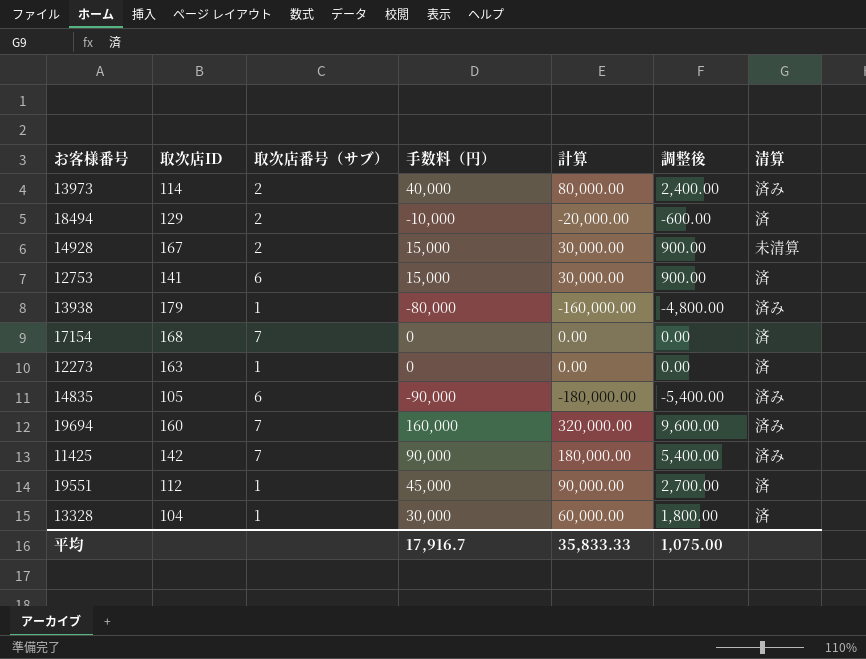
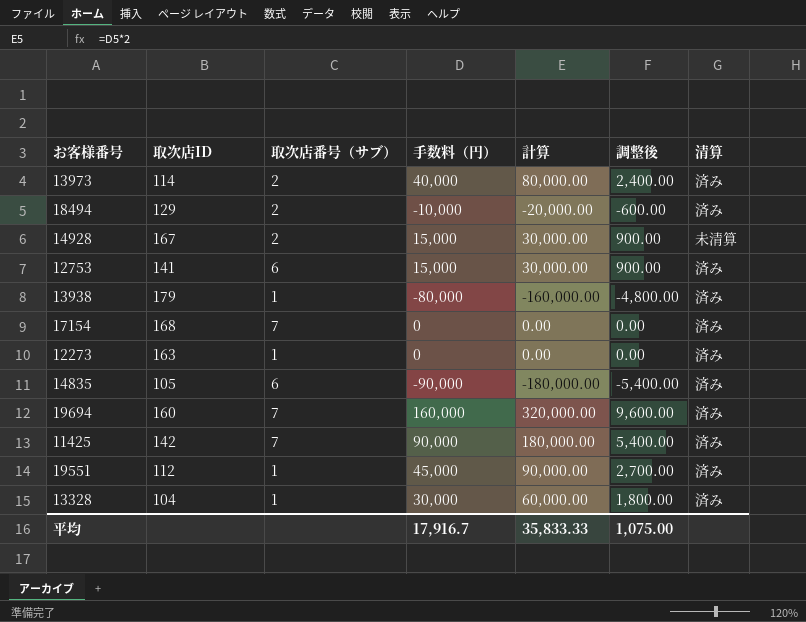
18494 | 清算: 済 -> 済み
12753 | 清算: 済 -> 済み
17154 | 清算: 済 -> 済み
12273 | 清算: 済 -> 済み
19551 | 清算: 済 -> 済み
13328 | 清算: 済 -> 済み

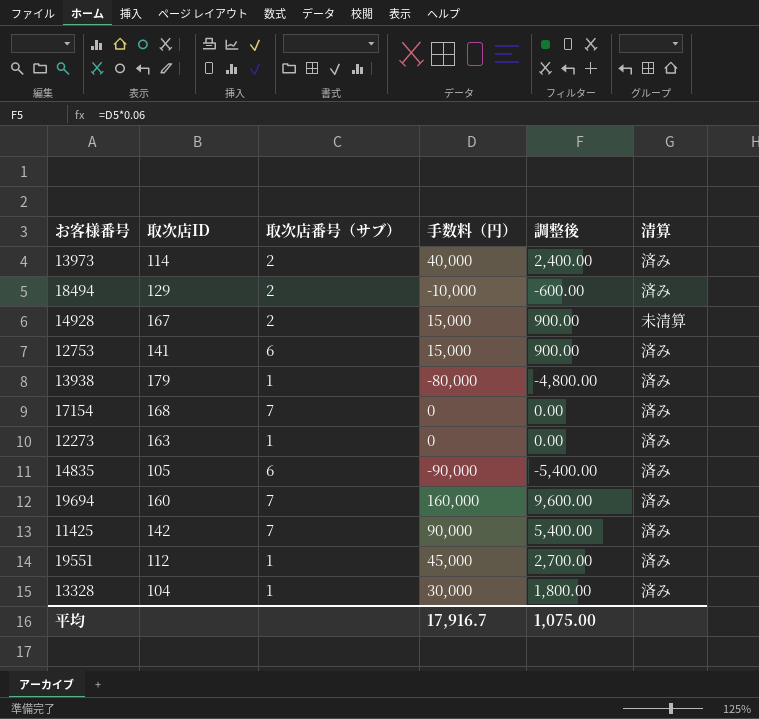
column 計算 | formula: [手数料（円）] * 2 -> none

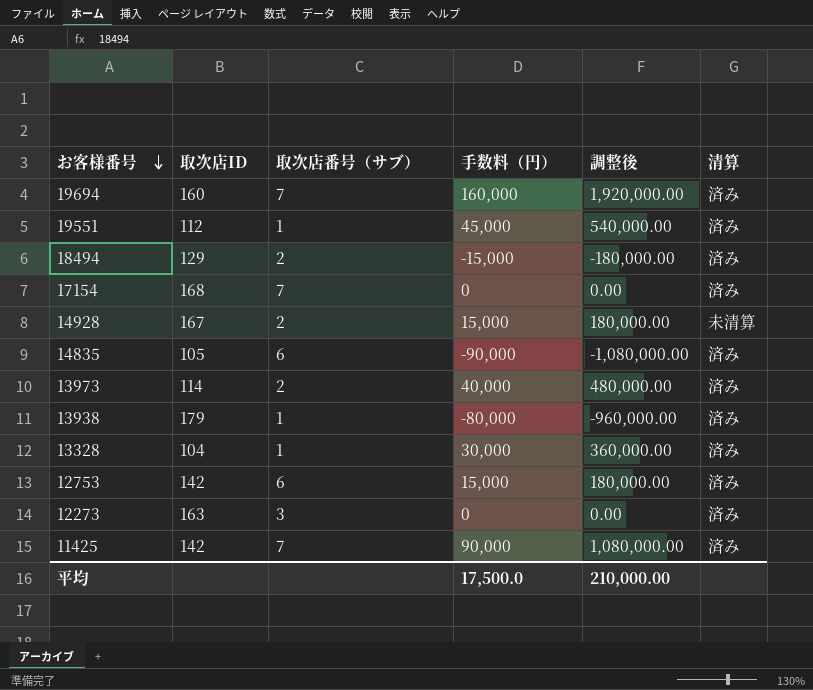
row order: none -> お客様番号 descending
column 調整後 | formula: [手数料（円）] * 0.06 -> [手数料（円）] * 12
18494 | 手数料（円）: -10,000 -> -15,000
12753 | 取次店ID: 141 -> 142
12273 | 取次店番号（サブ）: 1 -> 3
平均 | 手数料（円）: 17,916.7 -> 17,500.0
平均 | 調整後: 1,075.00 -> 210,000.00

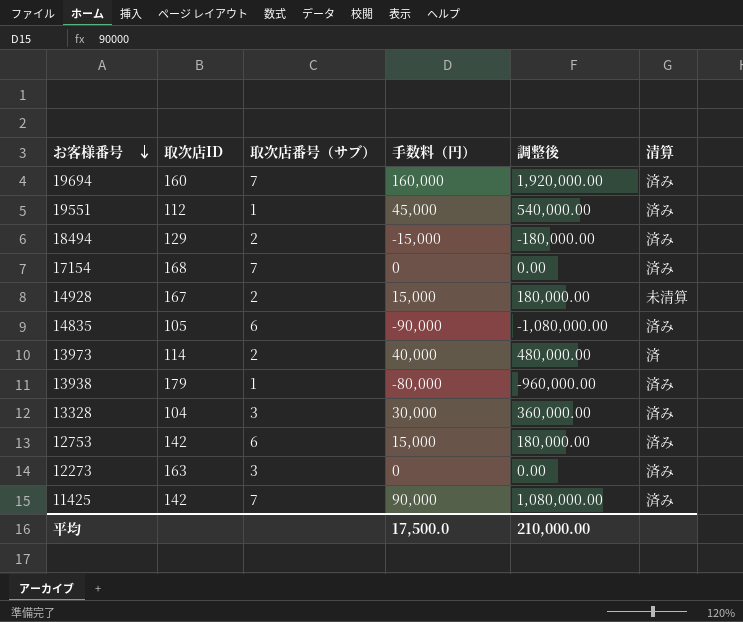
13973 | 清算: 済み -> 済
13328 | 取次店番号（サブ）: 1 -> 3

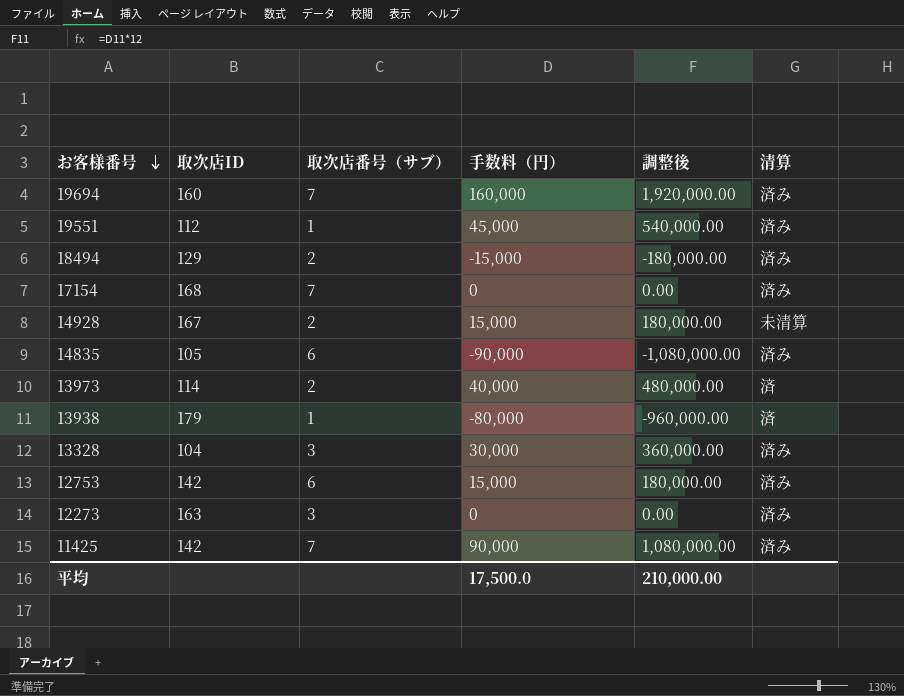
13938 | 清算: 済み -> 済

